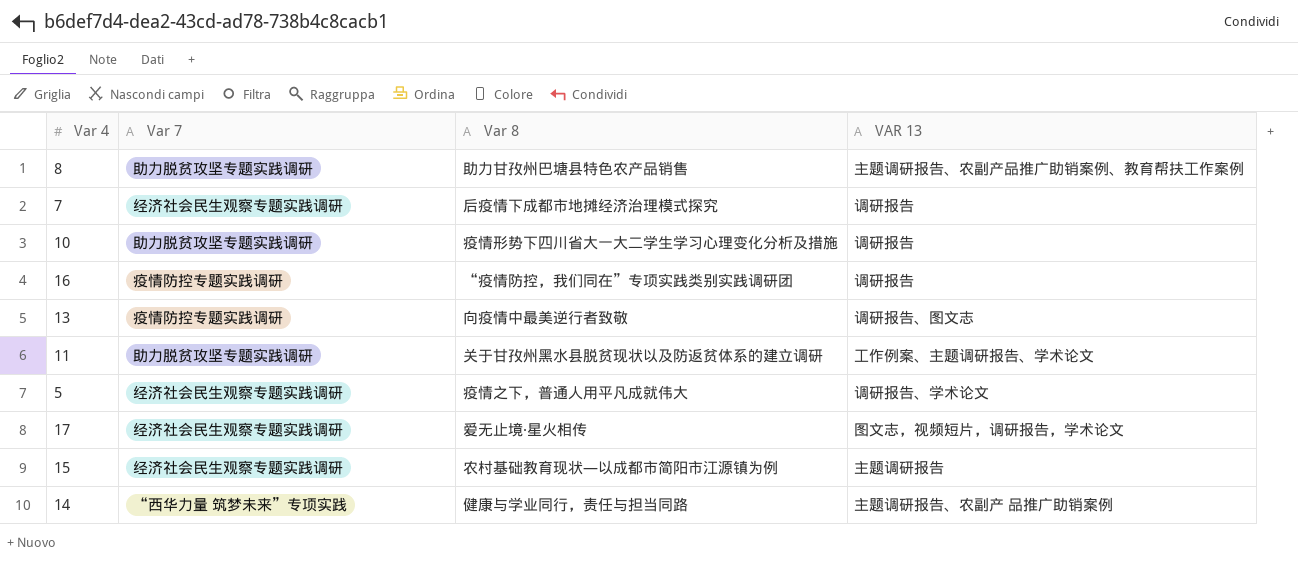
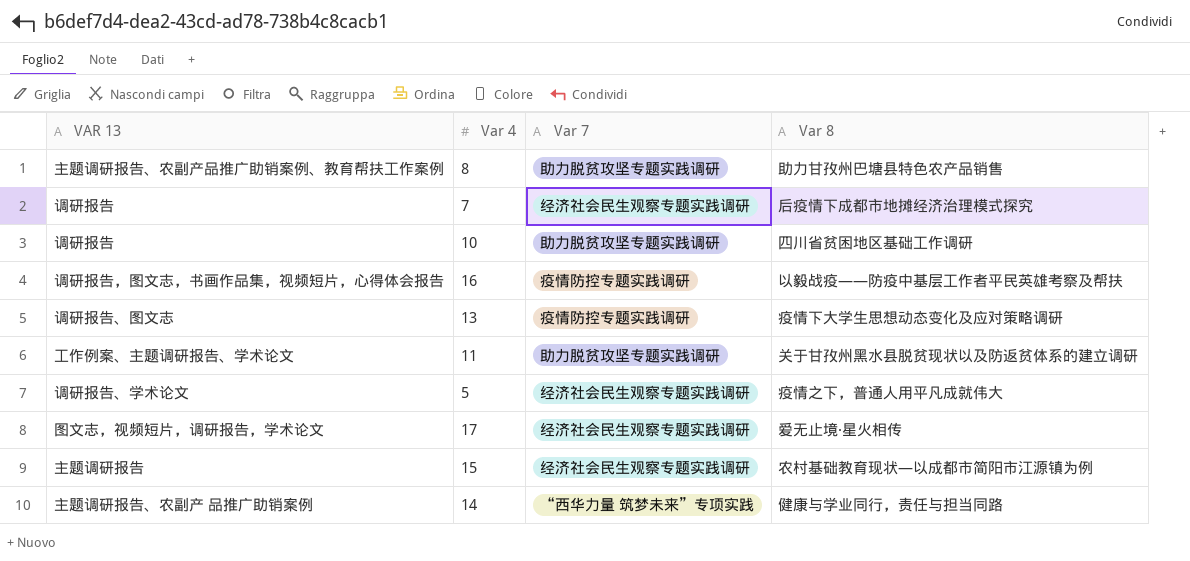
column VAR 13 | position: 4 -> 1
10 | Var 8: 疫情形势下四川省大一大二学生学习心理变化分析及措施 -> 四川省贫困地区基础工作调研
16 | VAR 13: 调研报告 -> 调研报告，图文志，书画作品集，视频短片，心得体会报告
16 | Var 8: “疫情防控，我们同在”专项实践类别实践调研团 -> 以毅战疫——防疫中基层工作者平民英雄考察及帮扶
13 | Var 8: 向疫情中最美逆行者致敬 -> 疫情下大学生思想动态变化及应对策略调研

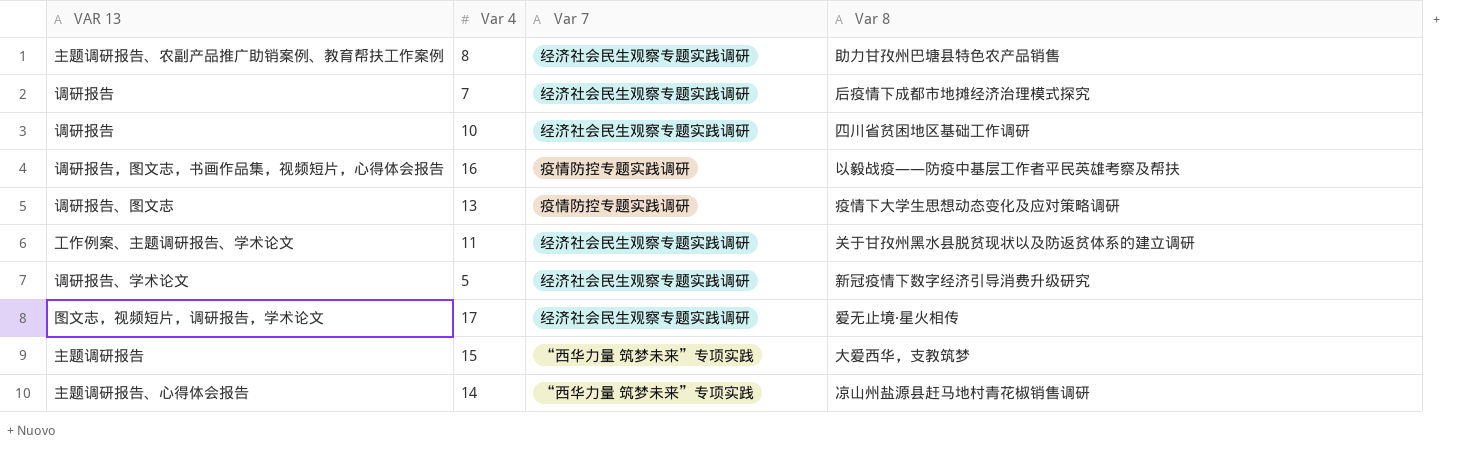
8 | Var 7: 助力脱贫攻坚专题实践调研 -> 经济社会民生观察专题实践调研
10 | Var 7: 助力脱贫攻坚专题实践调研 -> 经济社会民生观察专题实践调研
11 | Var 7: 助力脱贫攻坚专题实践调研 -> 经济社会民生观察专题实践调研
5 | Var 8: 疫情之下，普通人用平凡成就伟大 -> 新冠疫情下数字经济引导消费升级研究
15 | Var 7: 经济社会民生观察专题实践调研 -> “西华力量 筑梦未来”专项实践
15 | Var 8: 农村基础教育现状—以成都市简阳市江源镇为例 -> 大爱西华，支教筑梦
14 | VAR 13: 主题调研报告、农副产 品推广助销案例 -> 主题调研报告、心得体会报告
14 | Var 8: 健康与学业同行，责任与担当同路 -> 凉山州盐源县赶马地村青花椒销售调研

